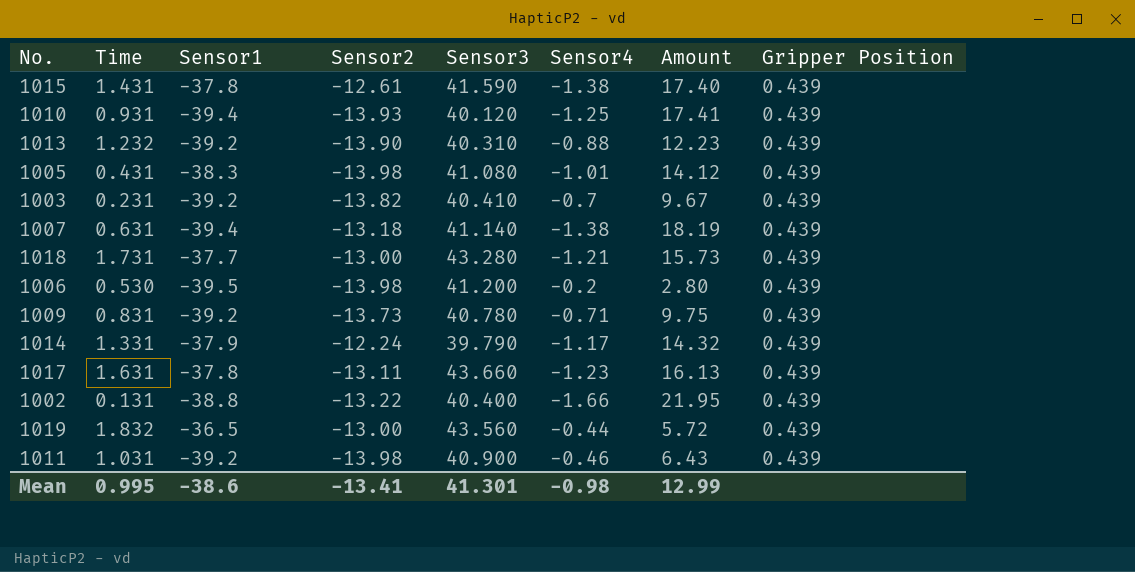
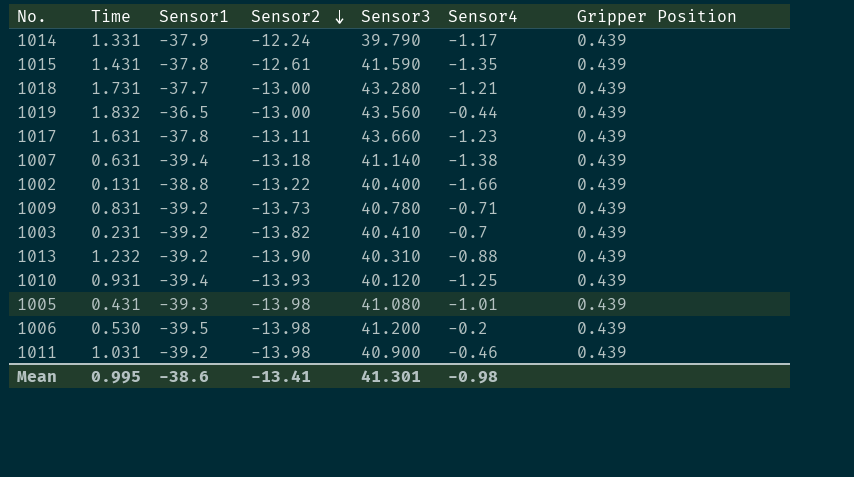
row order: none -> Sensor2 descending
column Amount | formula: [Sensor2] * [Sensor4] -> none
1015 | Sensor4: -1.38 -> -1.35
1005 | Sensor1: -38.3 -> -39.3

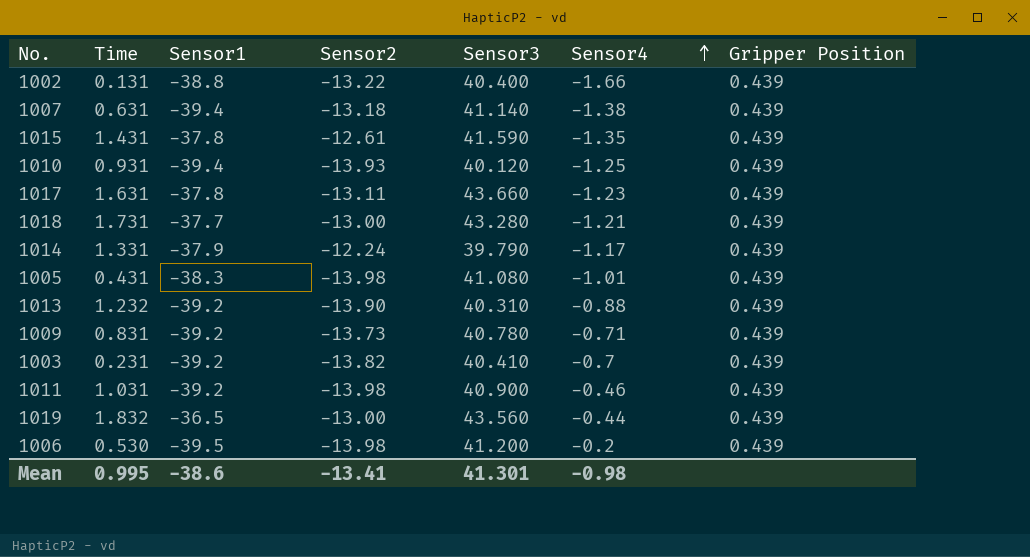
row order: Sensor2 descending -> Sensor4 ascending
1005 | Sensor1: -39.3 -> -38.3

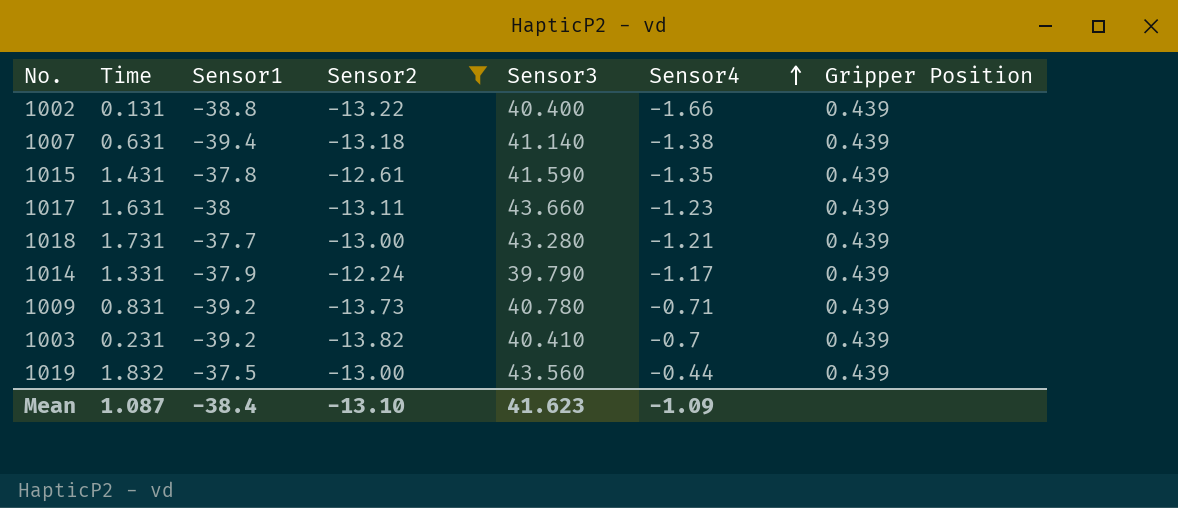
filter: none -> Sensor2 >= -13.82
1017 | Sensor1: -37.8 -> -38
1019 | Sensor1: -36.5 -> -37.5
Mean | Time: 0.995 -> 1.087
Mean | Sensor1: -38.6 -> -38.4
Mean | Sensor2: -13.41 -> -13.10
Mean | Sensor3: 41.301 -> 41.623
Mean | Sensor4: -0.98 -> -1.09

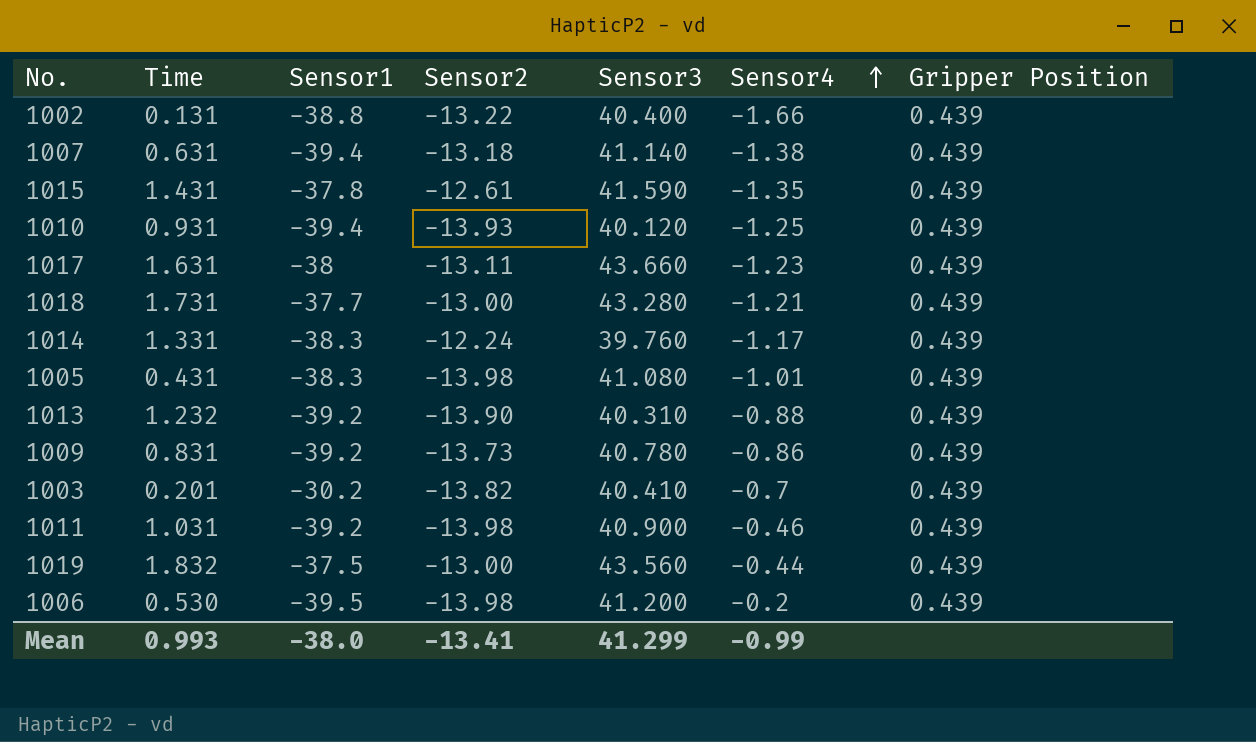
filter: Sensor2 >= -13.82 -> none
1014 | Sensor1: -37.9 -> -38.3
1014 | Sensor3: 39.790 -> 39.760
1009 | Sensor4: -0.71 -> -0.86
1003 | Time: 0.231 -> 0.201
1003 | Sensor1: -39.2 -> -30.2
Mean | Time: 1.087 -> 0.993
Mean | Sensor1: -38.4 -> -38.0
Mean | Sensor2: -13.10 -> -13.41
Mean | Sensor3: 41.623 -> 41.299
Mean | Sensor4: -1.09 -> -0.99

